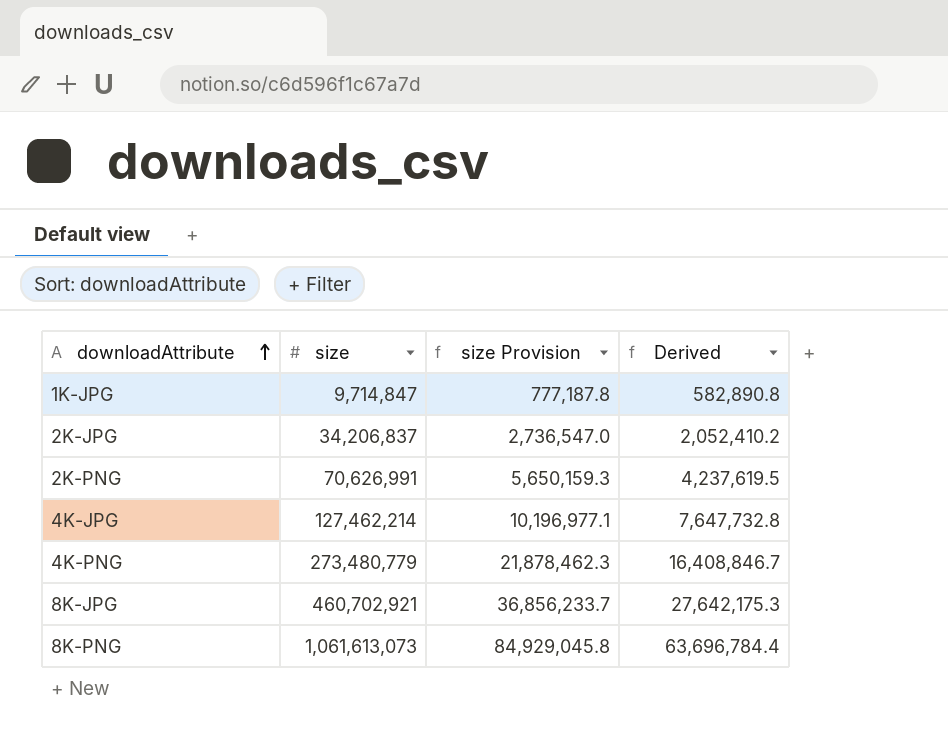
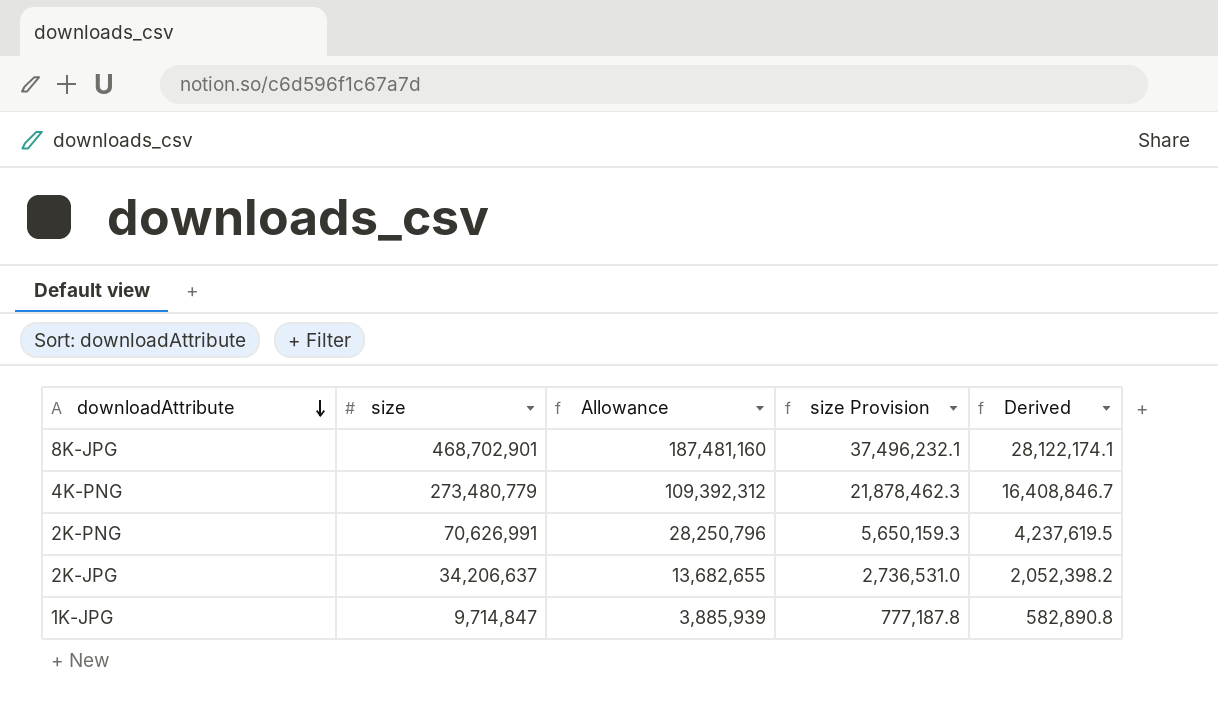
row order: downloadAttribute ascending -> downloadAttribute descending
column Allowance | formula: none -> [size] * 0.4
row 4K-JPG: 127,462,214 | 10,196,977.1 | 7,647,732.8 -> none
row 8K-PNG: 1,061,613,073 | 84,929,045.8 | 63,696,784.4 -> none
8K-JPG | size: 460,702,921 -> 468,702,901
8K-JPG | size Provision: 36,856,233.7 -> 37,496,232.1
8K-JPG | Derived: 27,642,175.3 -> 28,122,174.1
2K-JPG | size: 34,206,837 -> 34,206,637
2K-JPG | size Provision: 2,736,547.0 -> 2,736,531.0
2K-JPG | Derived: 2,052,410.2 -> 2,052,398.2

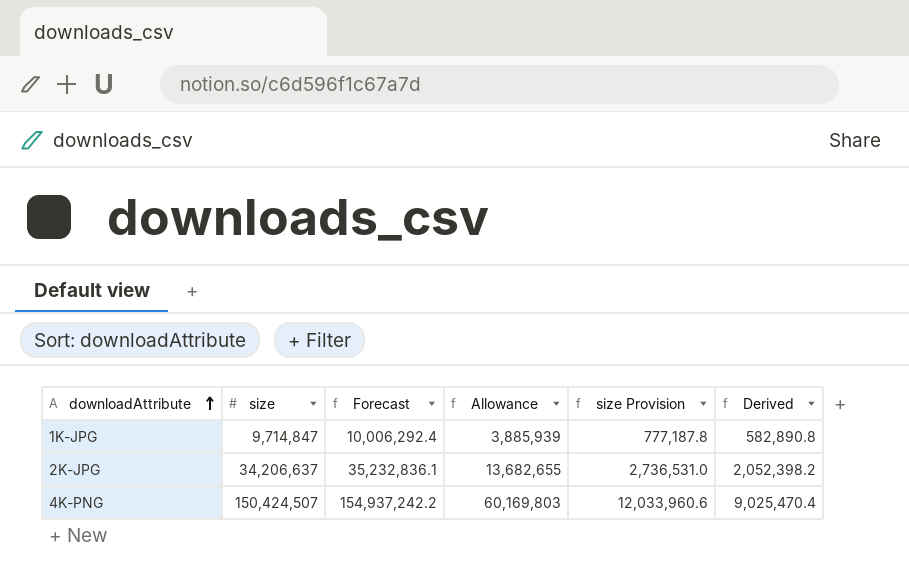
row order: downloadAttribute descending -> downloadAttribute ascending
column Forecast | formula: none -> [size] * 1.03
row 8K-JPG: 468,702,901 | 187,481,160 | 37,496,232.1 | 28,122,174.1 -> none
row 2K-PNG: 70,626,991 | 28,250,796 | 5,650,159.3 | 4,237,619.5 -> none
4K-PNG | size: 273,480,779 -> 150,424,507
4K-PNG | Allowance: 109,392,312 -> 60,169,803
4K-PNG | size Provision: 21,878,462.3 -> 12,033,960.6
4K-PNG | Derived: 16,408,846.7 -> 9,025,470.4

